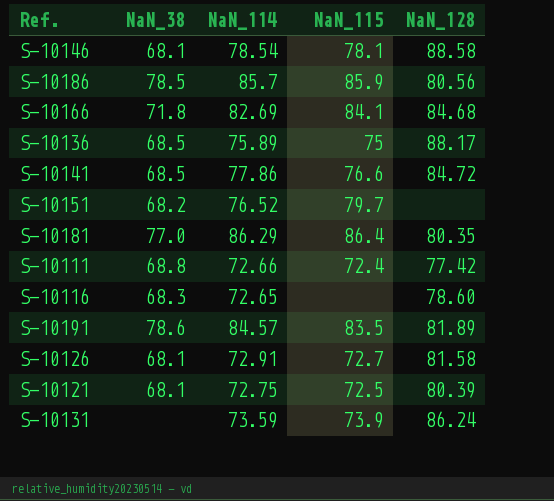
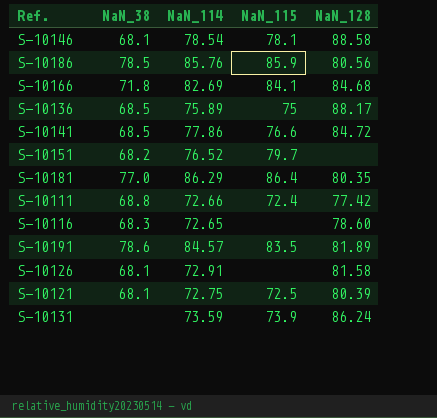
S-10186 | NaN_114: 85.7 -> 85.76
S-10126 | NaN_115: 72.7 -> none

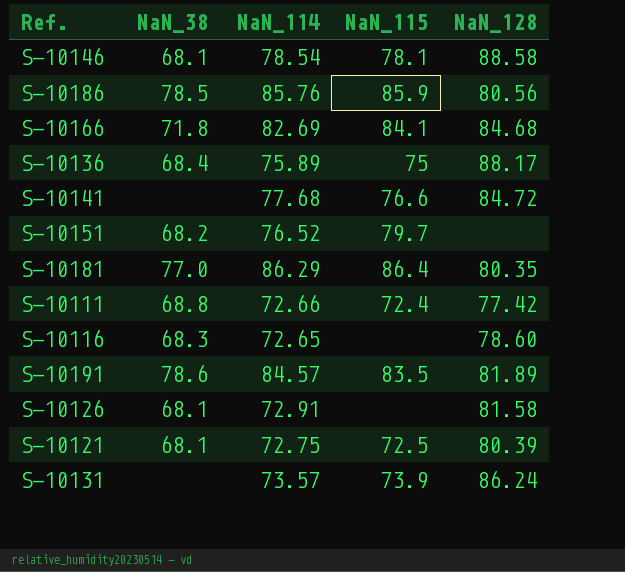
S-10136 | NaN_38: 68.5 -> 68.4
S-10141 | NaN_38: 68.5 -> none
S-10141 | NaN_114: 77.86 -> 77.68
S-10131 | NaN_114: 73.59 -> 73.57

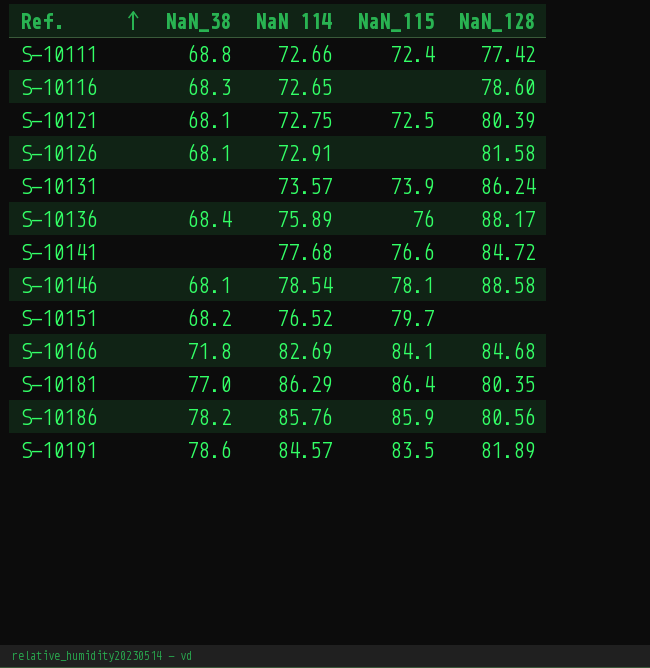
row order: none -> Ref. ascending
column name: NaN_114 -> NaN 114
S-10136 | NaN_115: 75 -> 76
S-10186 | NaN_38: 78.5 -> 78.2

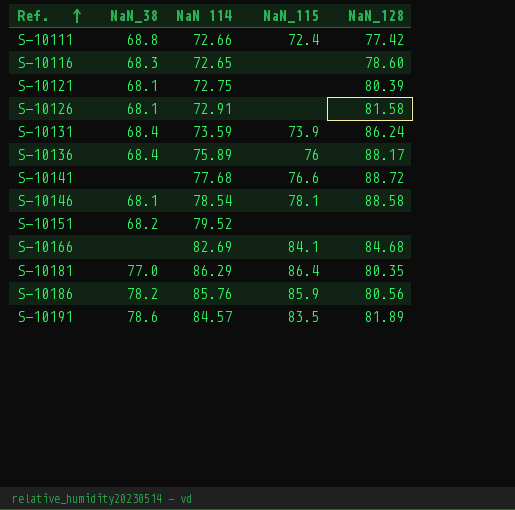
S-10121 | NaN_115: 72.5 -> none
S-10131 | NaN_38: none -> 68.4
S-10131 | NaN 114: 73.57 -> 73.59
S-10141 | NaN_128: 84.72 -> 88.72
S-10151 | NaN 114: 76.52 -> 79.52
S-10151 | NaN_115: 79.7 -> none
S-10166 | NaN_38: 71.8 -> none

